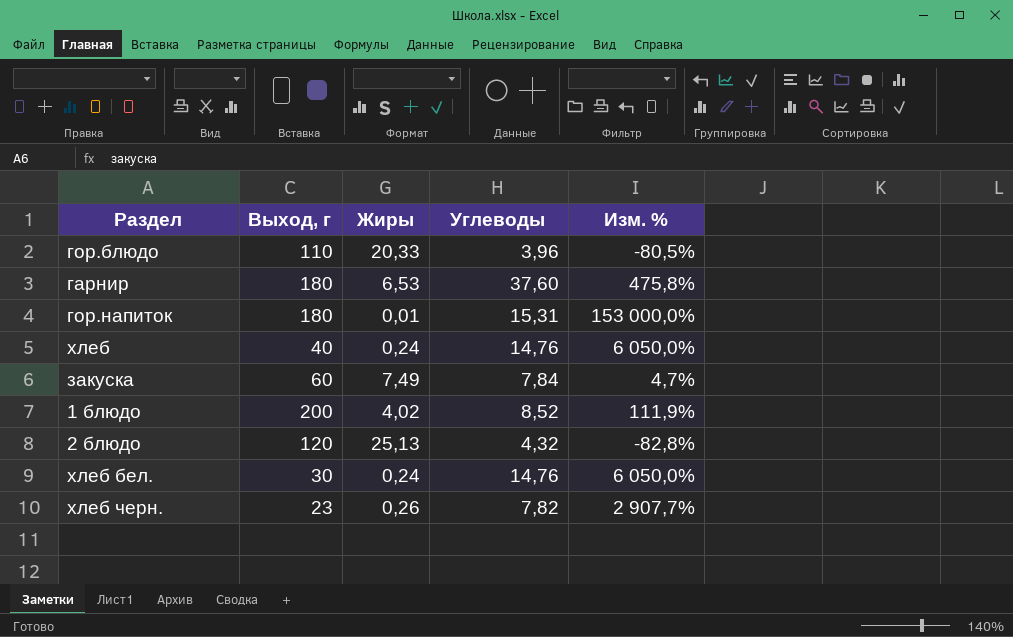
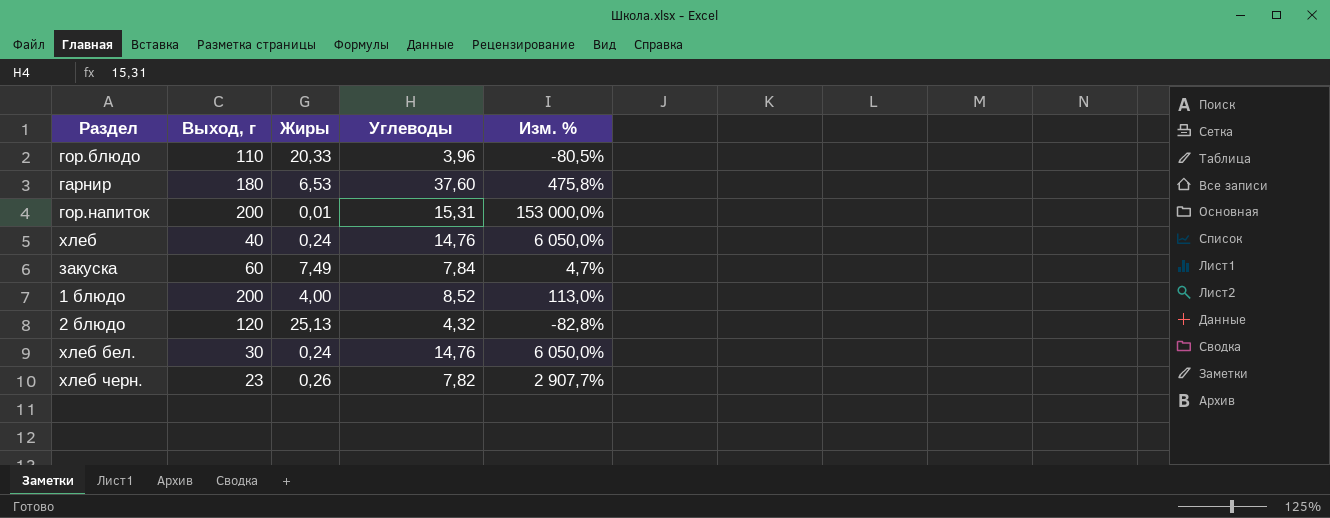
гор.напиток | Выход, г: 180 -> 200
1 блюдо | Жиры: 4,02 -> 4,00
1 блюдо | Изм. %: 111,9% -> 113,0%

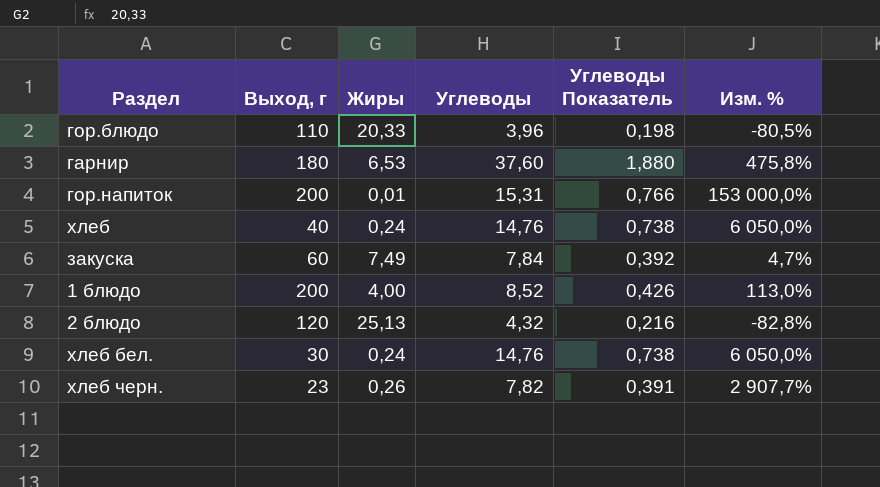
column Углеводы Показатель | formula: none -> [Углеводы] * 0,05

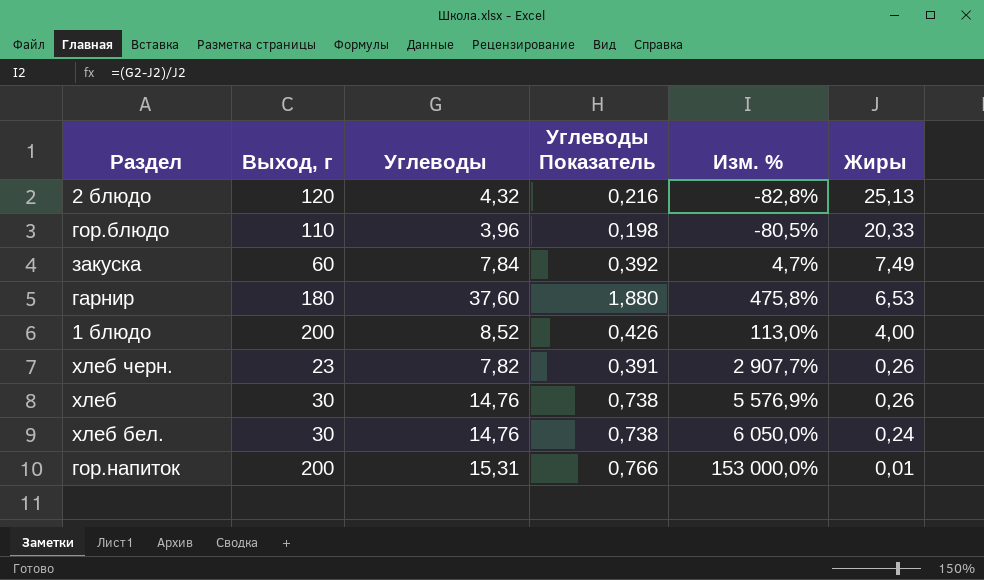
row order: none -> Жиры descending
column Жиры | position: 3 -> 6
хлеб | Выход, г: 40 -> 30
хлеб | Изм. %: 6 050,0% -> 5 576,9%
хлеб | Жиры: 0,24 -> 0,26

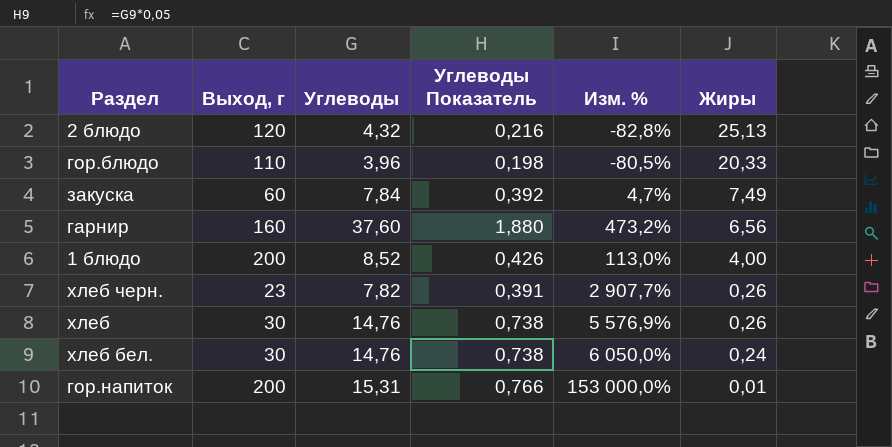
гарнир | Выход, г: 180 -> 160
гарнир | Изм. %: 475,8% -> 473,2%
гарнир | Жиры: 6,53 -> 6,56

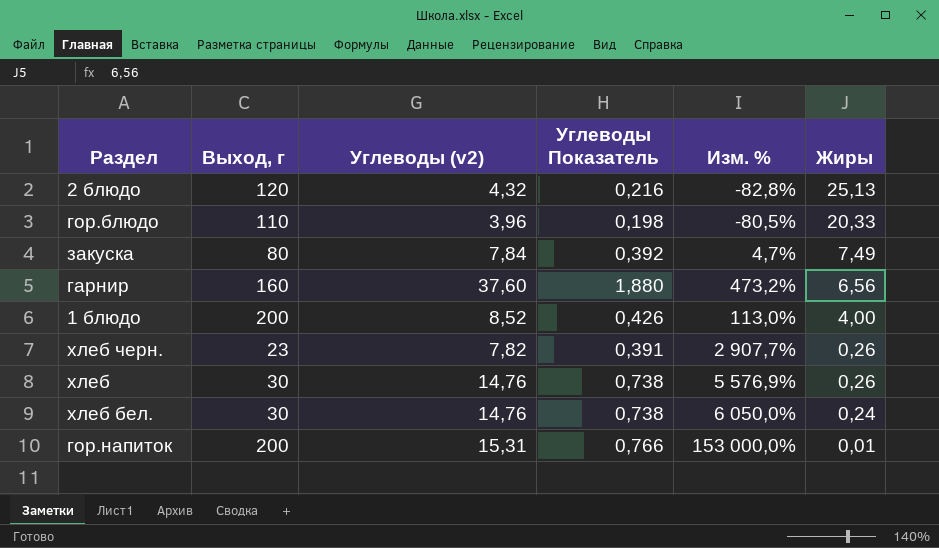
column name: Углеводы -> Углеводы (v2)
закуска | Выход, г: 60 -> 80

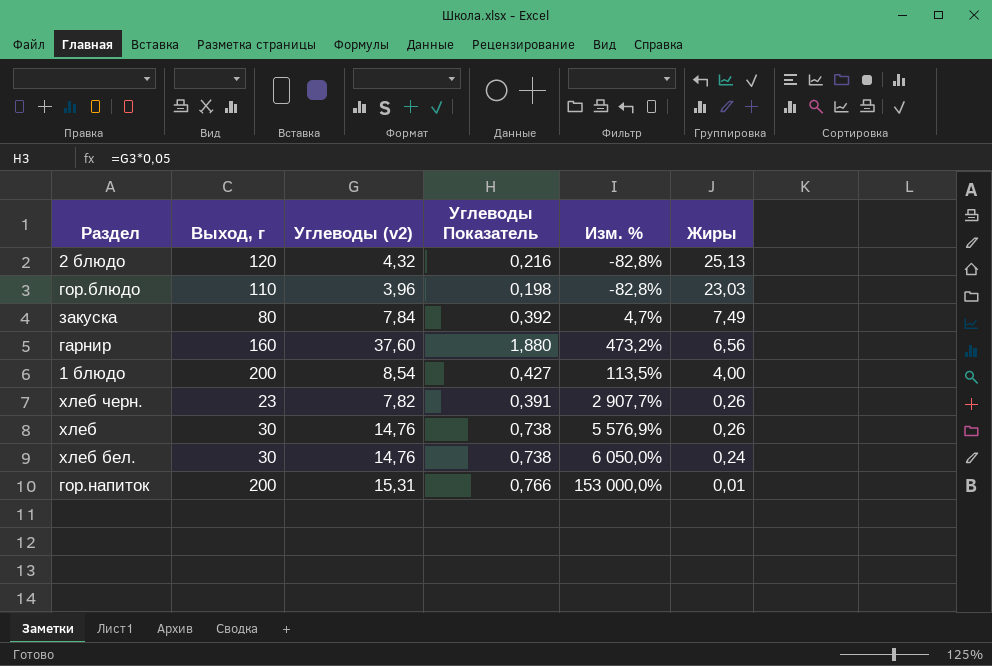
гор.блюдо | Изм. %: -80,5% -> -82,8%
гор.блюдо | Жиры: 20,33 -> 23,03
1 блюдо | Углеводы (v2): 8,52 -> 8,54
1 блюдо | Углеводы Показатель: 0,426 -> 0,427
1 блюдо | Изм. %: 113,0% -> 113,5%

